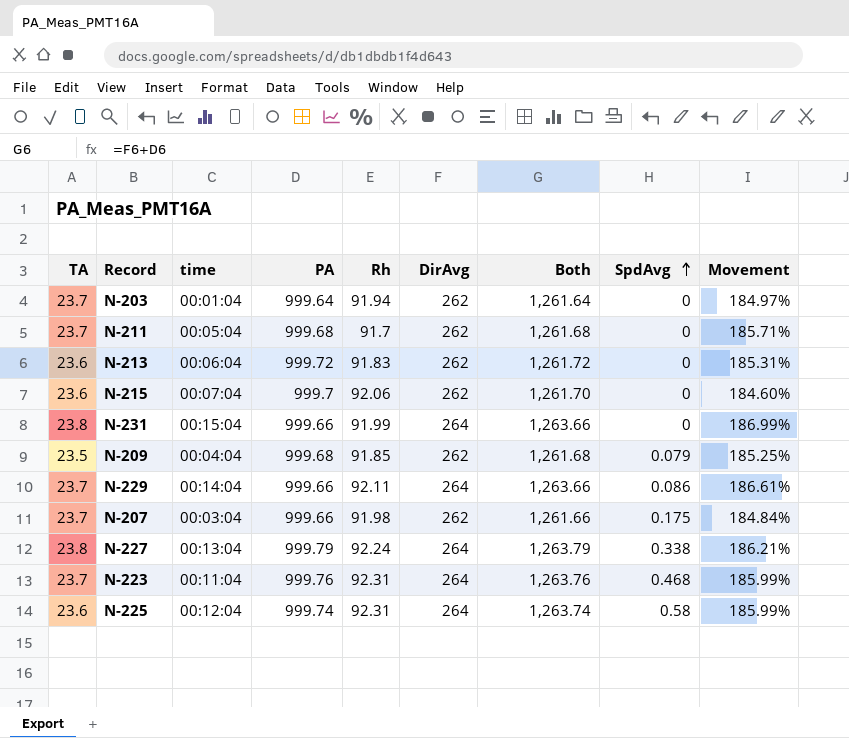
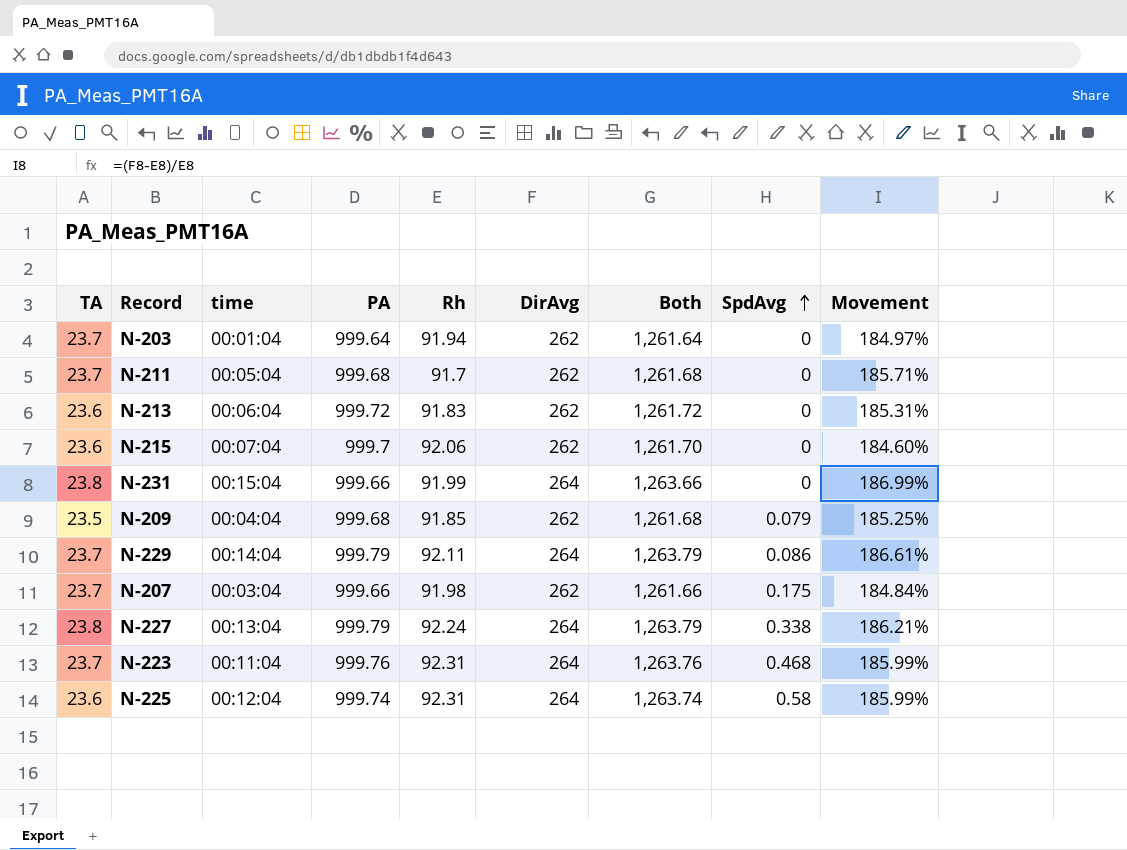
N-229 | PA: 999.66 -> 999.79
N-229 | Both: 1,263.66 -> 1,263.79

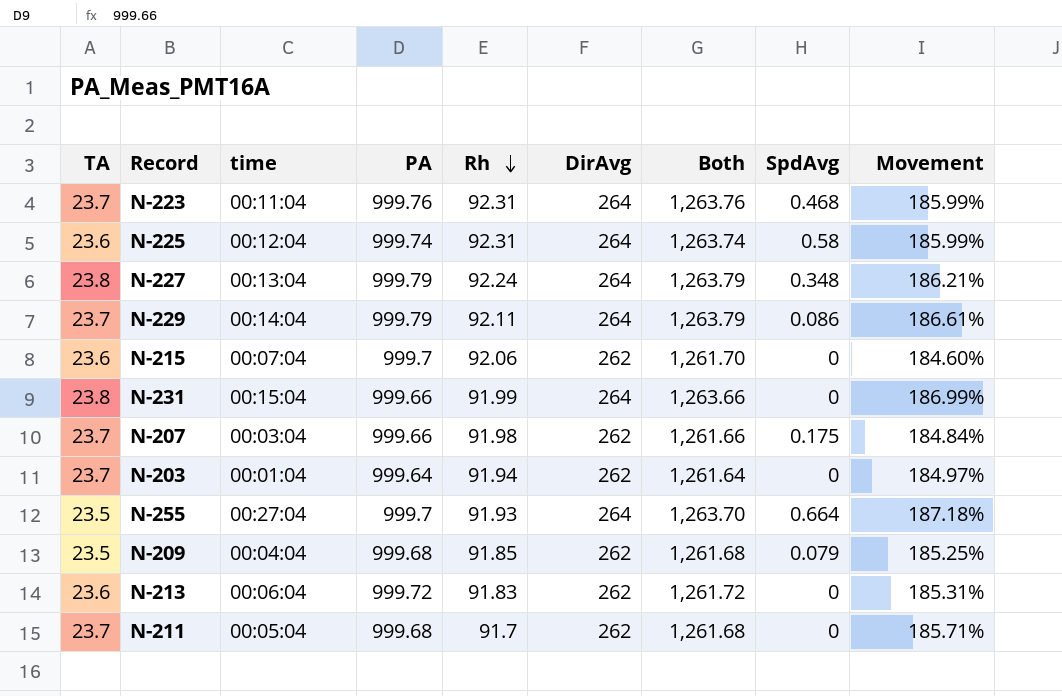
row order: SpdAvg ascending -> Rh descending
N-227 | SpdAvg: 0.338 -> 0.348
row N-255: none -> 23.5 | 00:27:04 | 999.7 | 91.93 | 264 | 1,263.70 | 0.664 | 187.18%

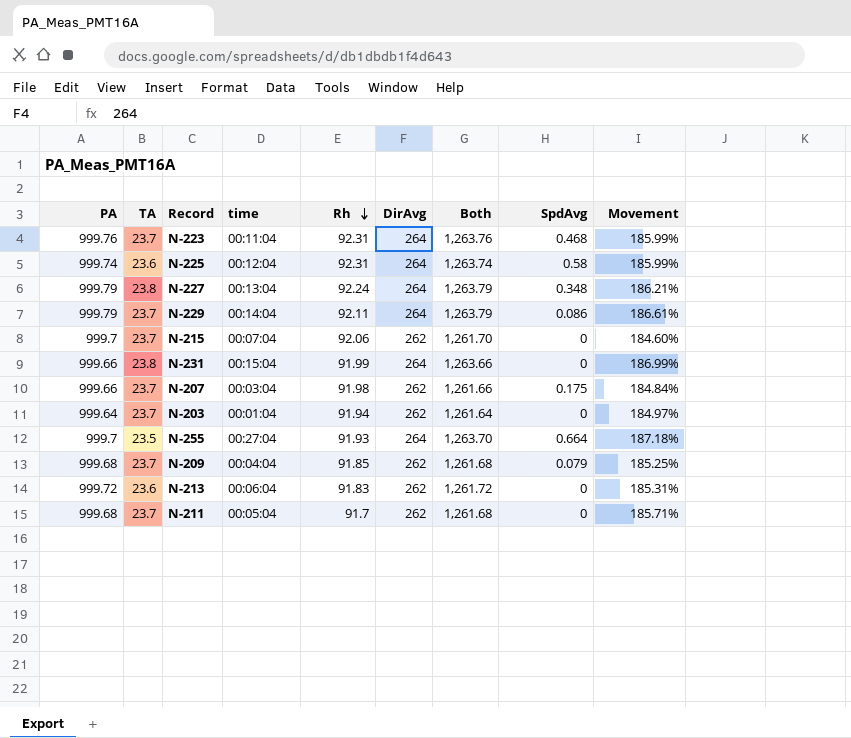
column PA | position: 4 -> 1
N-215 | TA: 23.6 -> 23.7
N-209 | TA: 23.5 -> 23.7

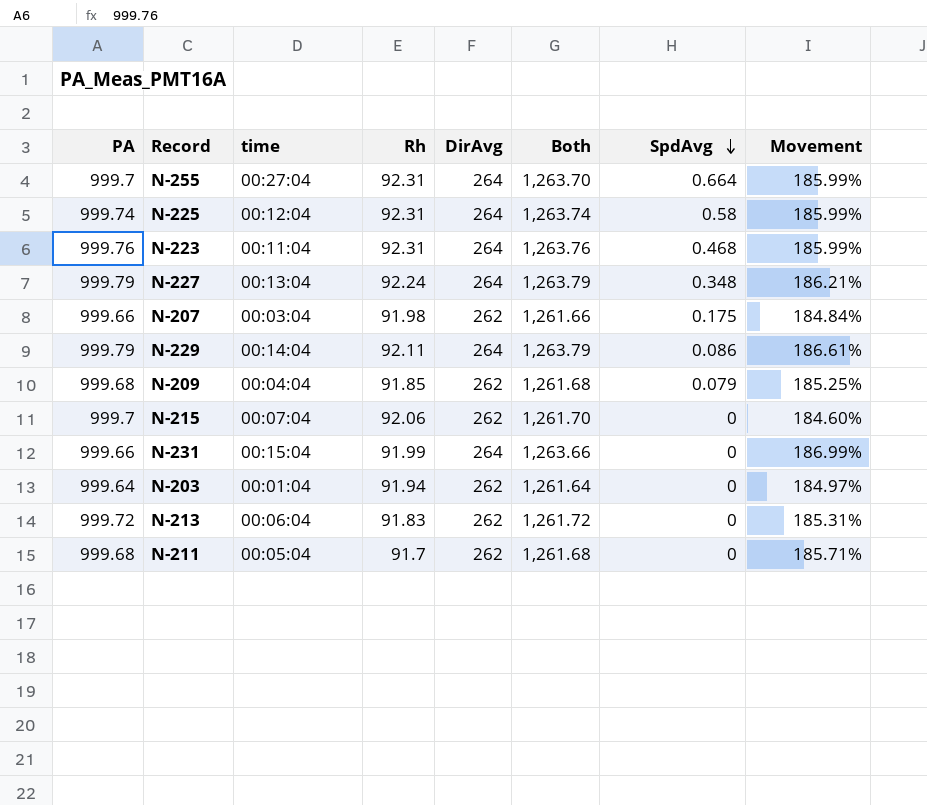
row order: Rh descending -> SpdAvg descending
column TA | position: 2 -> none
N-255 | Rh: 91.93 -> 92.31
N-255 | Movement: 187.18% -> 185.99%

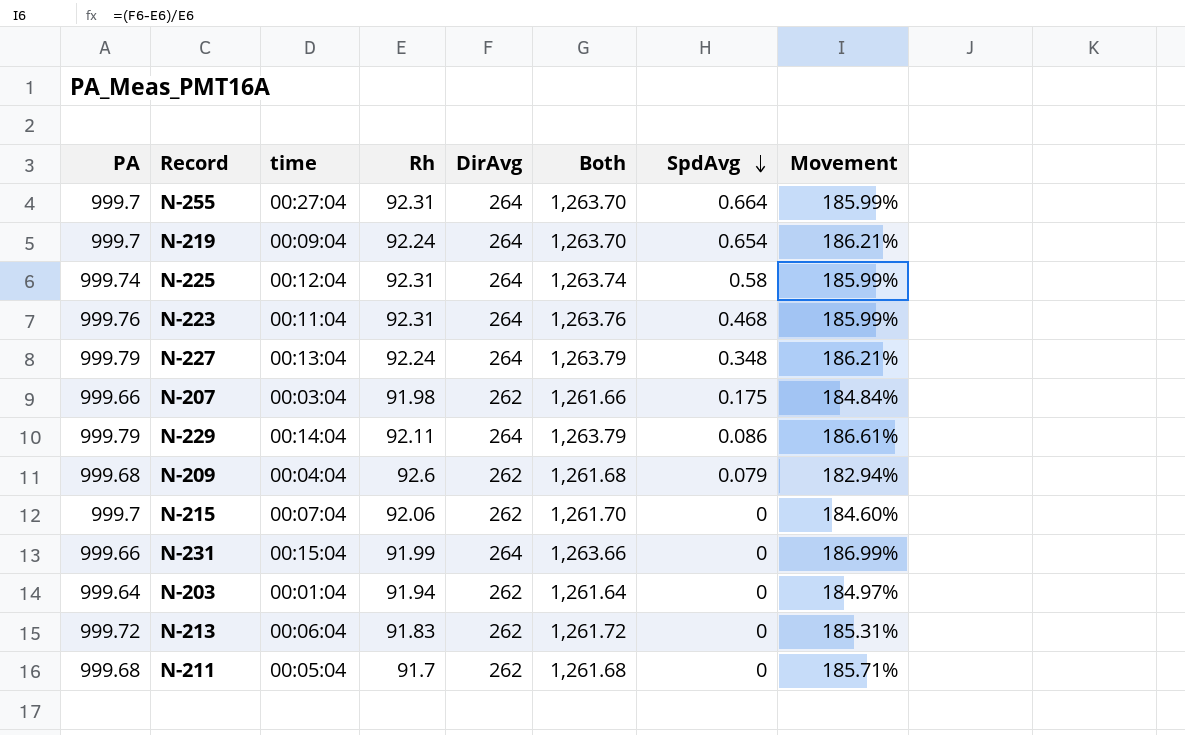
row N-219: none -> 999.7 | 00:09:04 | 92.24 | 264 | 1,263.70 | 0.654 | 186.21%
N-209 | Rh: 91.85 -> 92.6
N-209 | Movement: 185.25% -> 182.94%

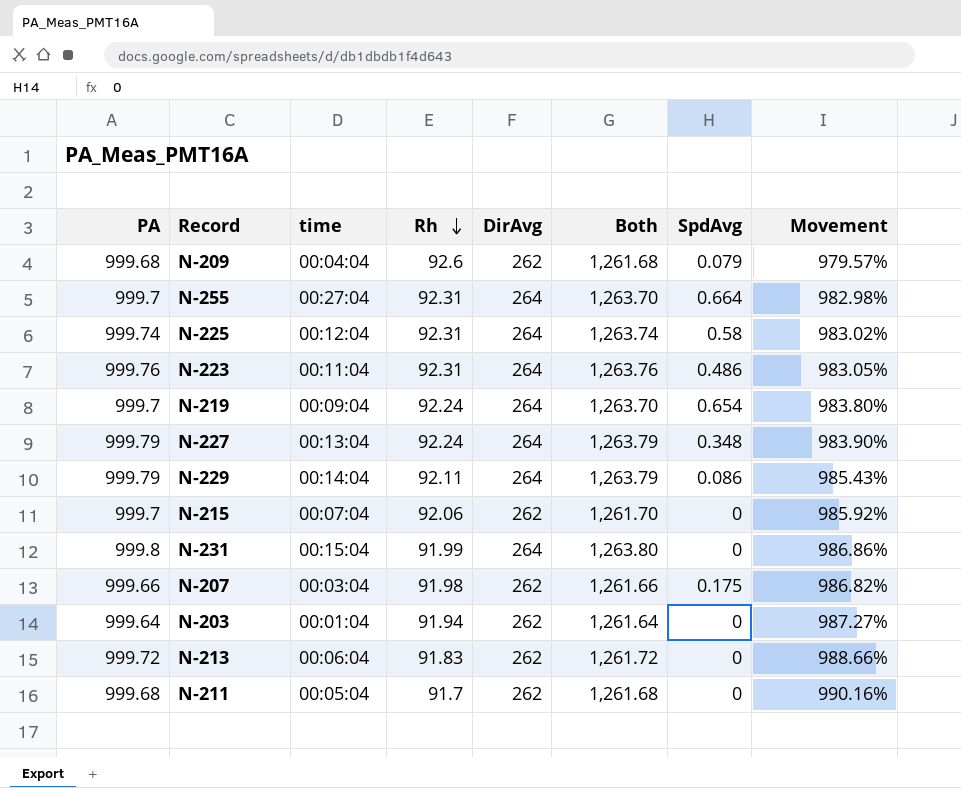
row order: SpdAvg descending -> Rh descending
column Movement | formula: ([DirAvg] - [Rh]) / [Rh] -> ([PA] - [Rh]) / [Rh]
N-223 | SpdAvg: 0.468 -> 0.486
N-231 | PA: 999.66 -> 999.8
N-231 | Both: 1,263.66 -> 1,263.80

